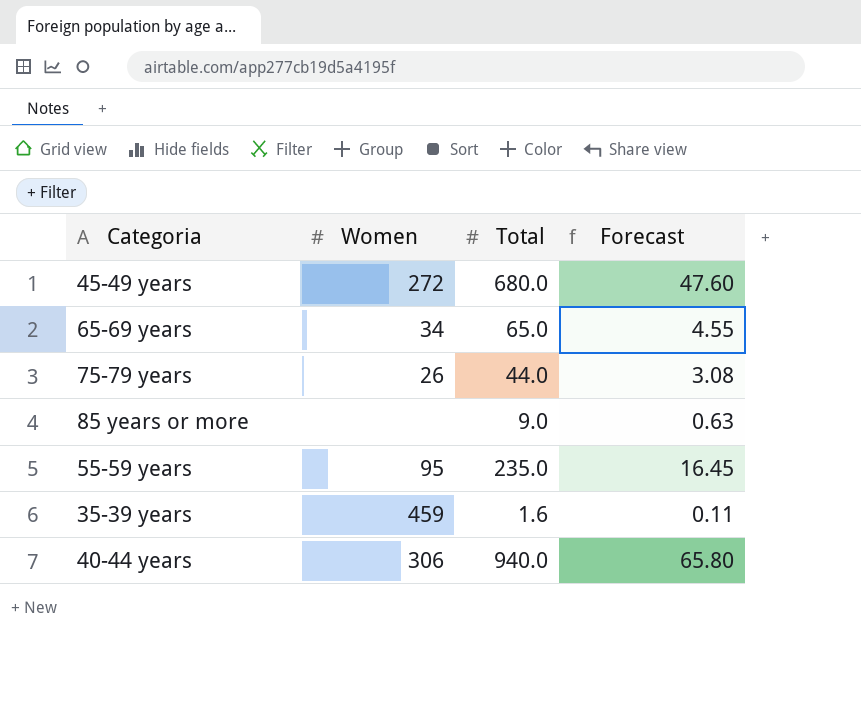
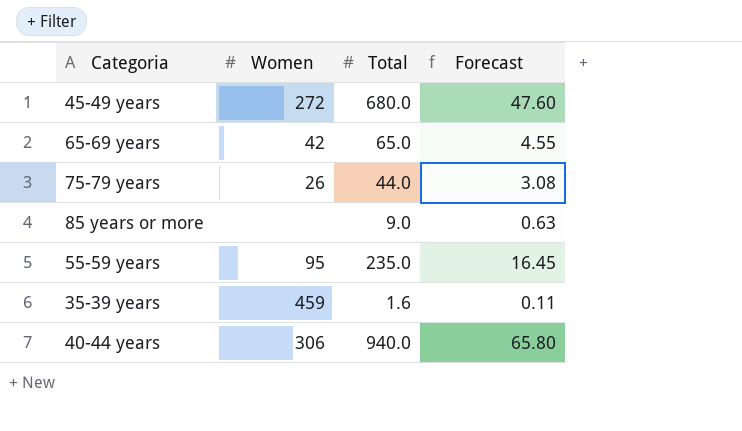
65-69 years | Women: 34 -> 42

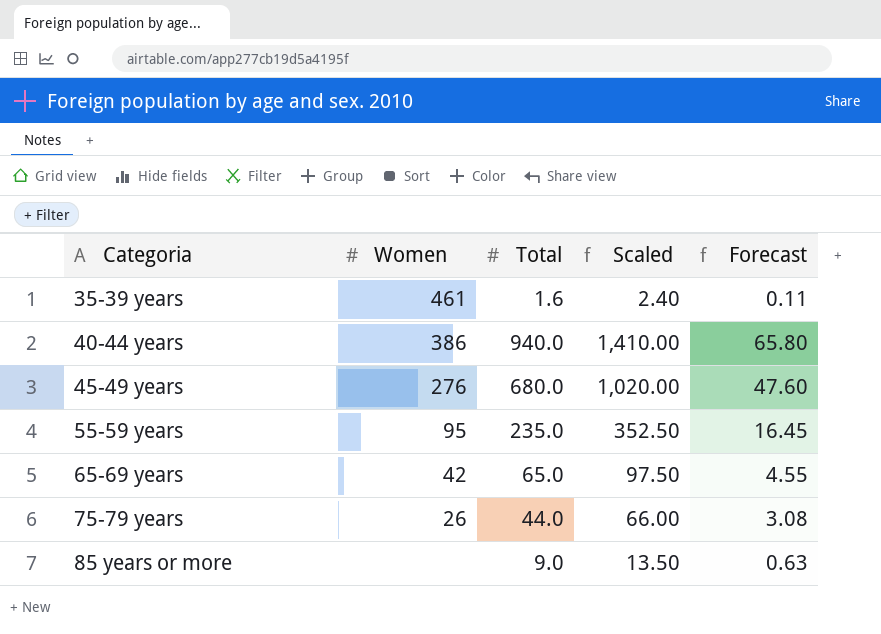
row order: none -> Categoria ascending
column Scaled | formula: none -> [Total] * 1.5
35-39 years | Women: 459 -> 461
40-44 years | Women: 306 -> 386
45-49 years | Women: 272 -> 276

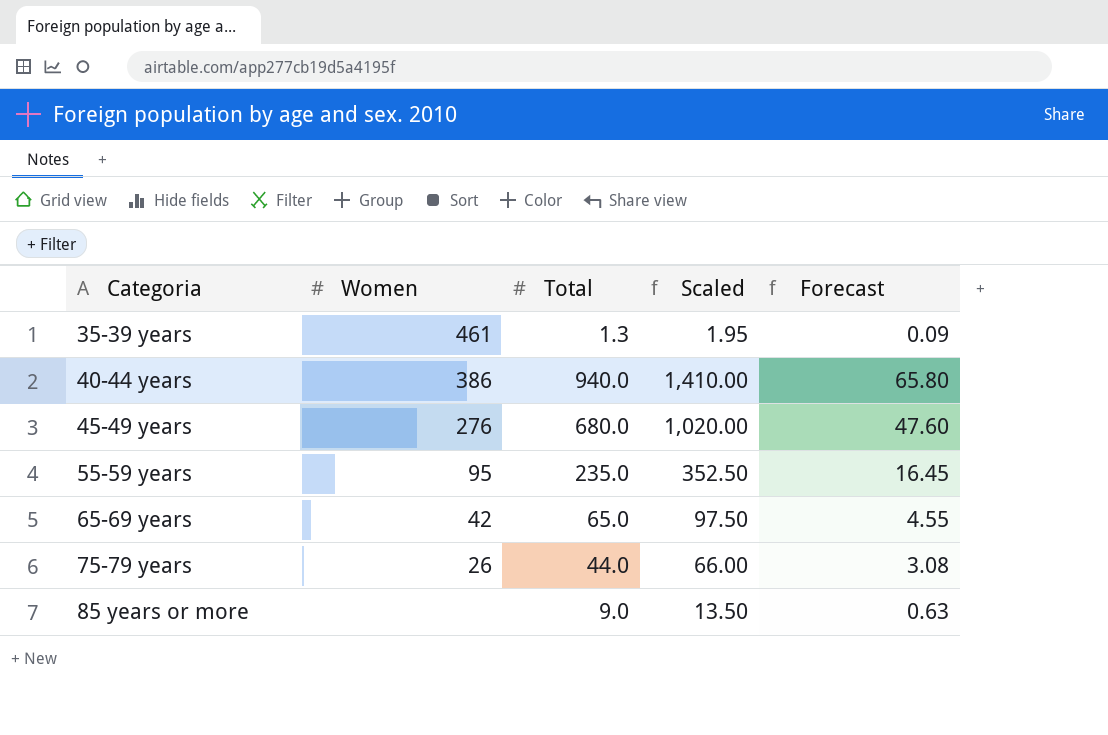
35-39 years | Total: 1.6 -> 1.3
35-39 years | Scaled: 2.40 -> 1.95
35-39 years | Forecast: 0.11 -> 0.09

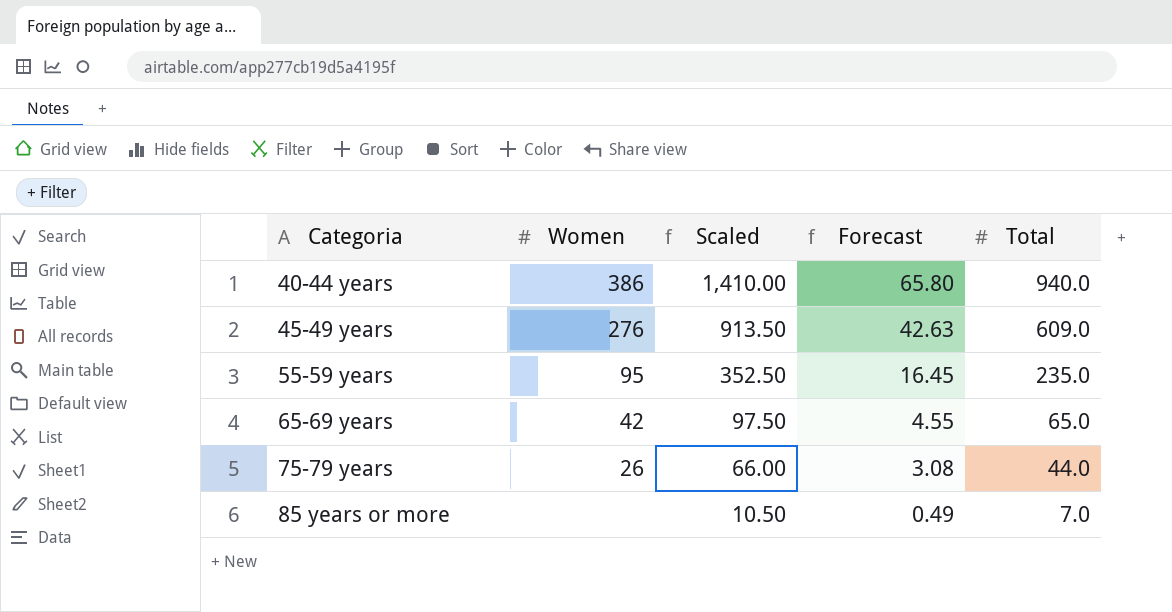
column Total | position: 3 -> 5
row 35-39 years: 461 | 1.3 | 1.95 | 0.09 -> none
45-49 years | Scaled: 1,020.00 -> 913.50
45-49 years | Forecast: 47.60 -> 42.63
45-49 years | Total: 680.0 -> 609.0
85 years or more | Scaled: 13.50 -> 10.50
85 years or more | Forecast: 0.63 -> 0.49
85 years or more | Total: 9.0 -> 7.0

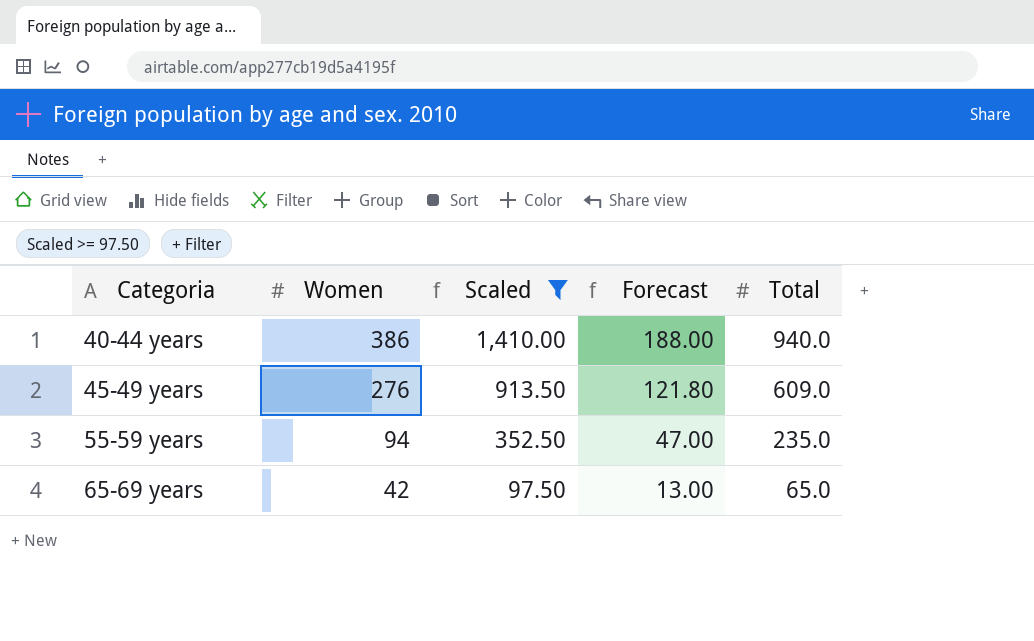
filter: none -> Scaled >= 97.50
column Forecast | formula: [Total] * 0.07 -> [Total] * 0.2
55-59 years | Women: 95 -> 94

